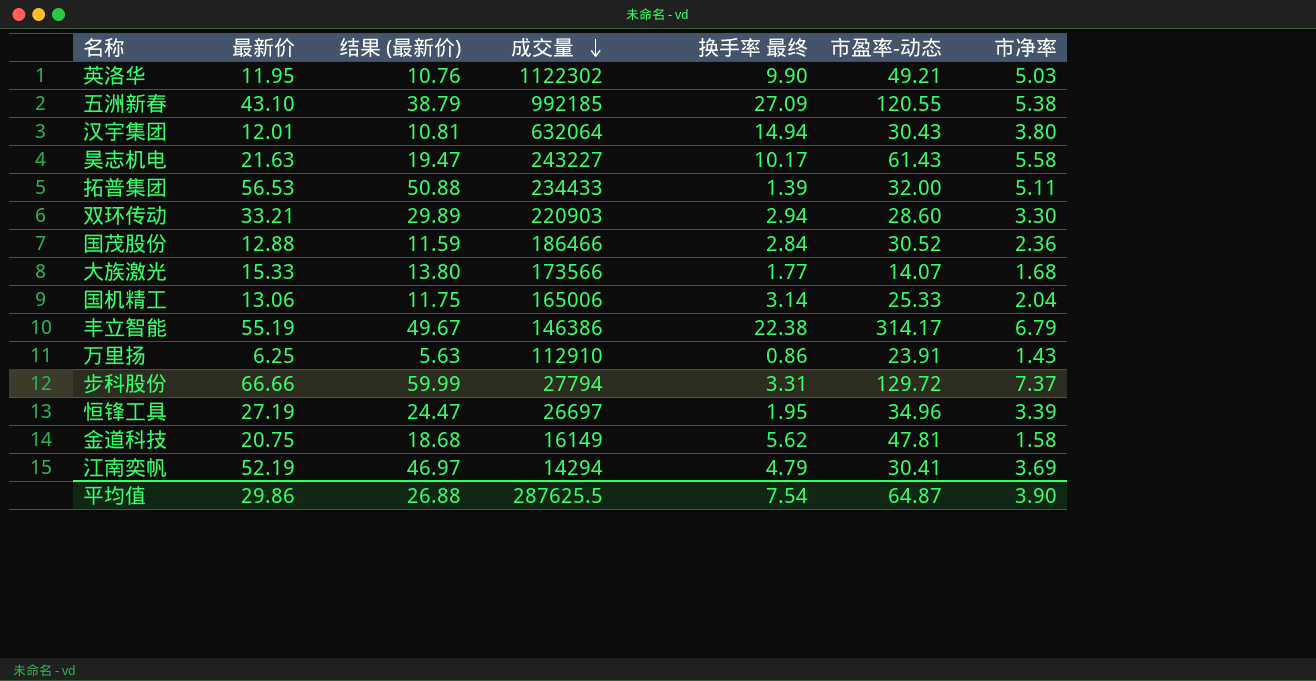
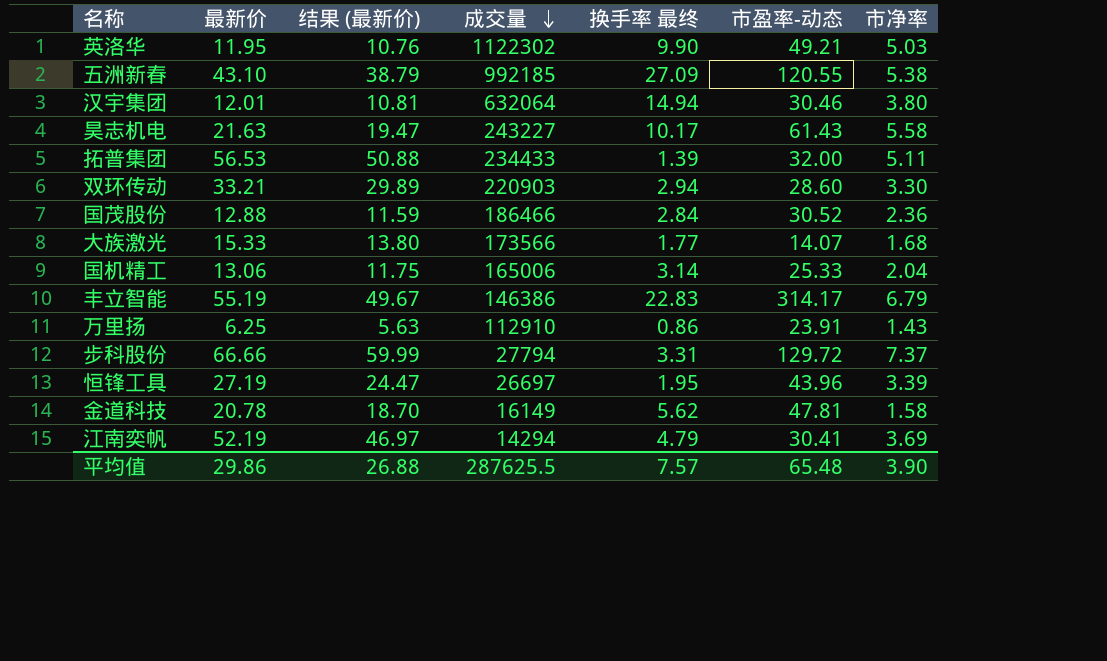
汉宇集团 | 市盈率-动态: 30.43 -> 30.46
丰立智能 | 换手率 最终: 22.38 -> 22.83
恒锋工具 | 市盈率-动态: 34.96 -> 43.96
金道科技 | 最新价: 20.75 -> 20.78
金道科技 | 结果 (最新价): 18.68 -> 18.70
平均值 | 换手率 最终: 7.54 -> 7.57
平均值 | 市盈率-动态: 64.87 -> 65.48

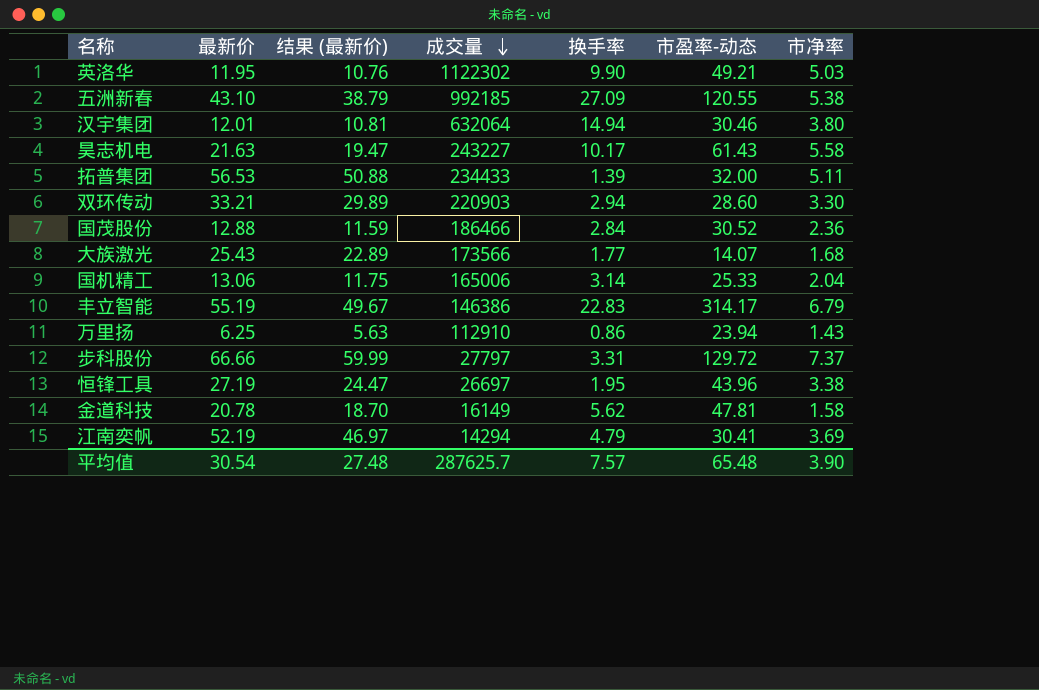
column name: 换手率 最终 -> 换手率
大族激光 | 最新价: 15.33 -> 25.43
大族激光 | 结果 (最新价): 13.80 -> 22.89
万里扬 | 市盈率-动态: 23.91 -> 23.94
步科股份 | 成交量: 27794 -> 27797
恒锋工具 | 市净率: 3.39 -> 3.38
平均值 | 最新价: 29.86 -> 30.54
平均值 | 结果 (最新价): 26.88 -> 27.48
平均值 | 成交量: 287625.5 -> 287625.7

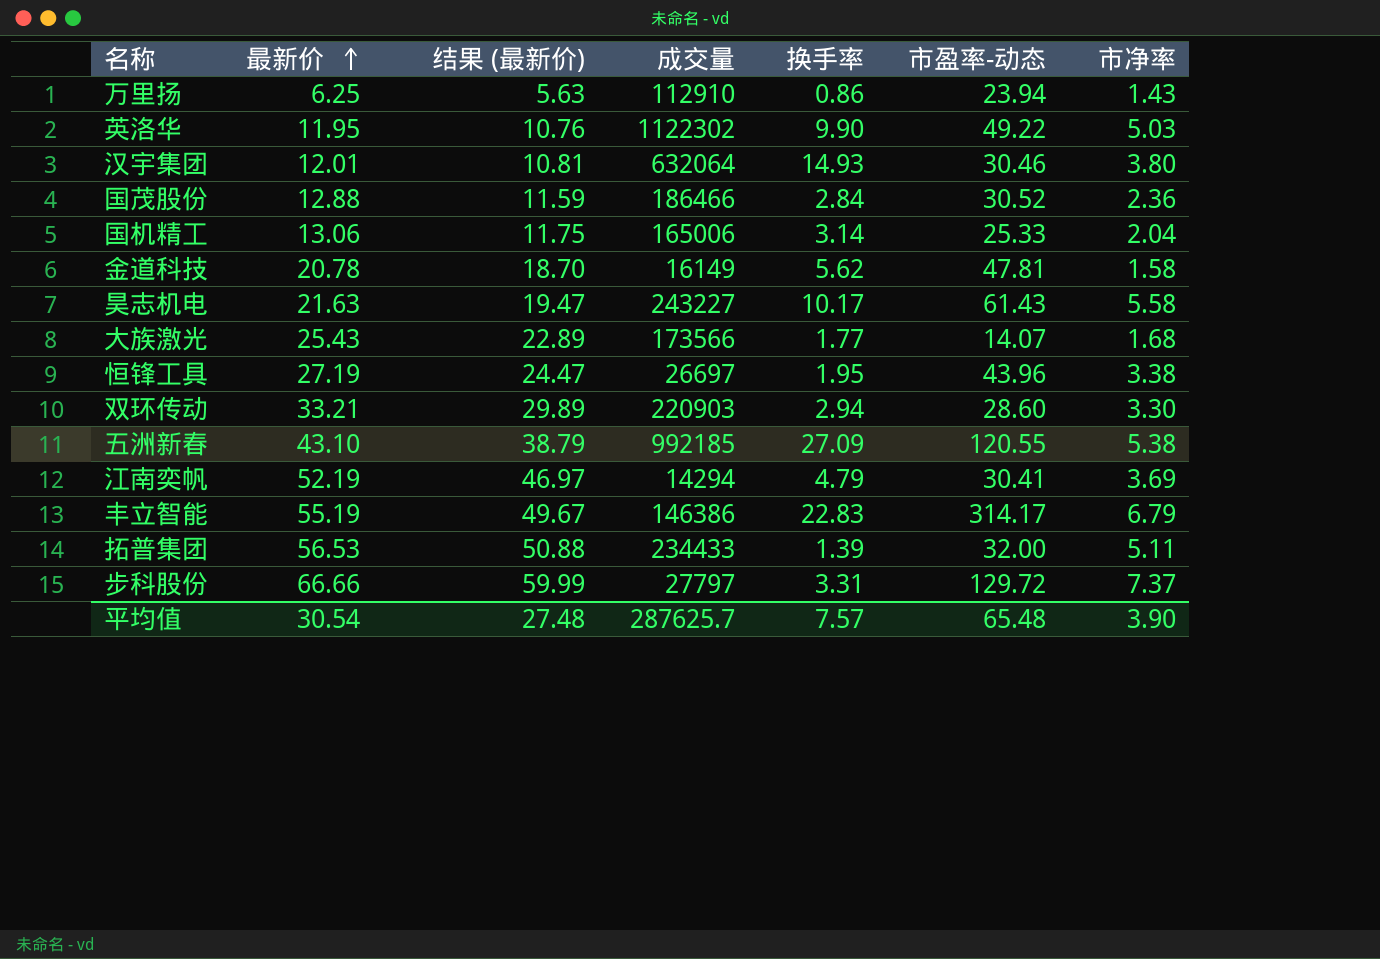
row order: 成交量 descending -> 最新价 ascending
英洛华 | 市盈率-动态: 49.21 -> 49.22
汉宇集团 | 换手率: 14.94 -> 14.93

